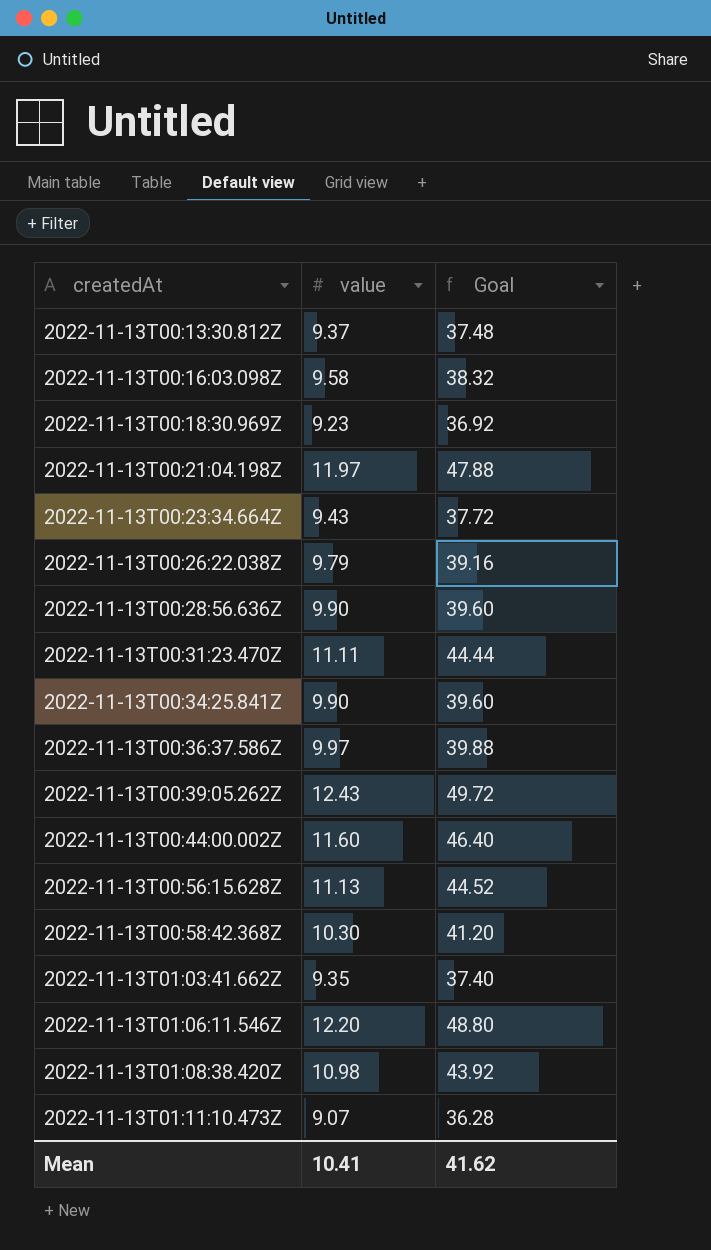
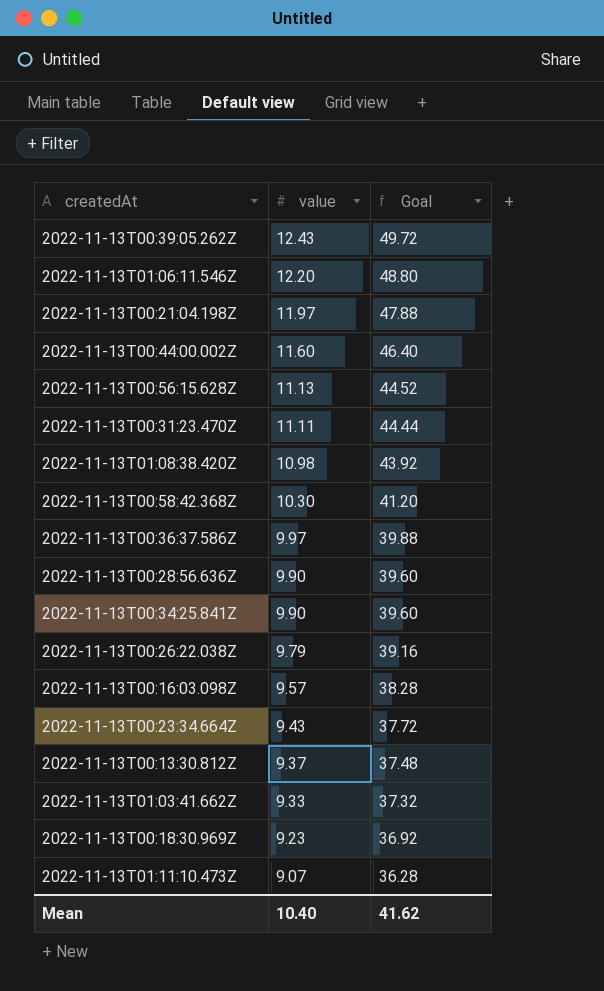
row order: createdAt ascending -> value descending
2022-11-13T00:16:03.098Z | value: 9.58 -> 9.57
2022-11-13T00:16:03.098Z | Goal: 38.32 -> 38.28
2022-11-13T01:03:41.662Z | value: 9.35 -> 9.33
2022-11-13T01:03:41.662Z | Goal: 37.40 -> 37.32
Mean | value: 10.41 -> 10.40

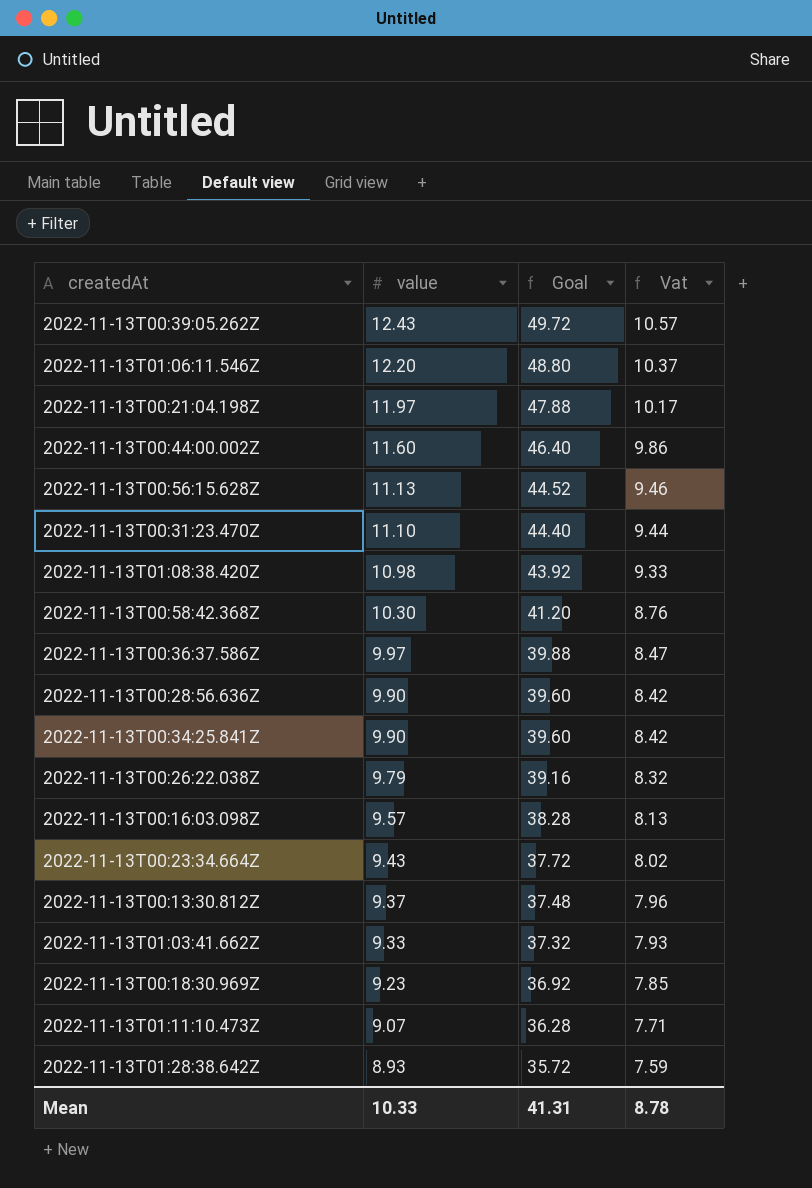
column Vat | formula: none -> [value] * 0.85
2022-11-13T00:31:23.470Z | value: 11.11 -> 11.10
2022-11-13T00:31:23.470Z | Goal: 44.44 -> 44.40
row 2022-11-13T01:28:38.642Z: none -> 8.93 | 35.72 | 7.59
Mean | value: 10.40 -> 10.33
Mean | Goal: 41.62 -> 41.31

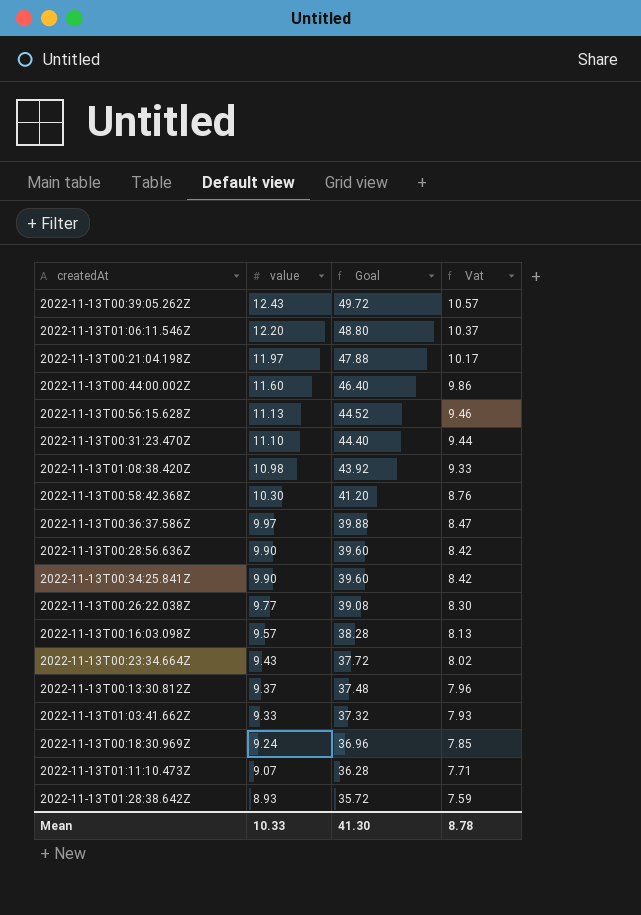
2022-11-13T00:26:22.038Z | value: 9.79 -> 9.77
2022-11-13T00:26:22.038Z | Goal: 39.16 -> 39.08
2022-11-13T00:26:22.038Z | Vat: 8.32 -> 8.30
2022-11-13T00:18:30.969Z | value: 9.23 -> 9.24
2022-11-13T00:18:30.969Z | Goal: 36.92 -> 36.96
Mean | Goal: 41.31 -> 41.30

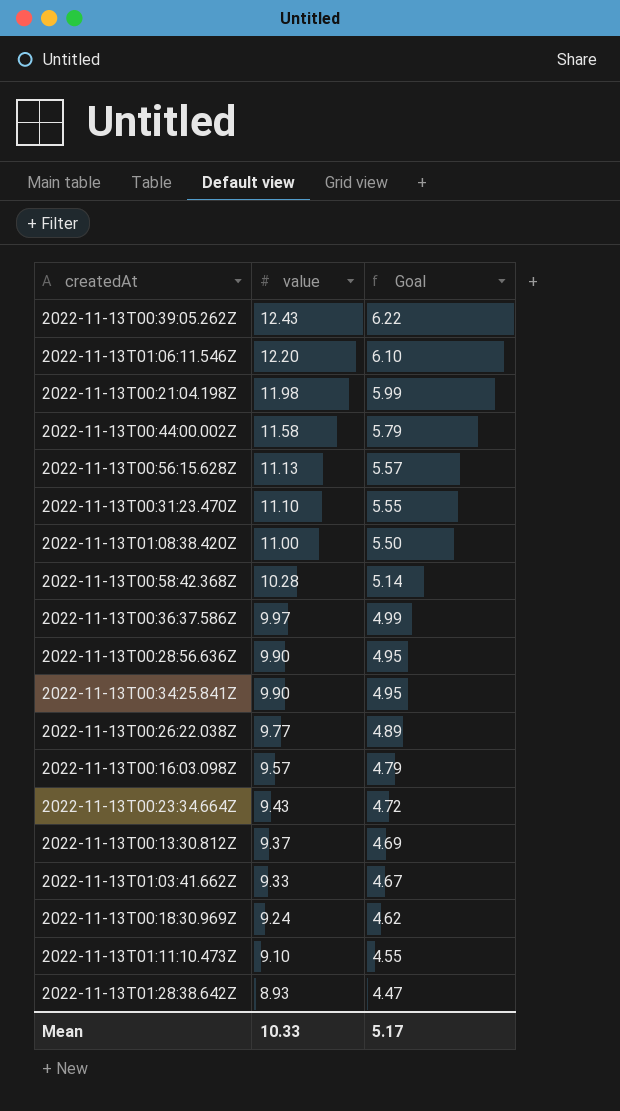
column Vat | formula: [value] * 0.85 -> none
column Goal | formula: [value] * 4 -> [value] * 0.5
2022-11-13T00:21:04.198Z | value: 11.97 -> 11.98
2022-11-13T00:44:00.002Z | value: 11.60 -> 11.58
2022-11-13T01:08:38.420Z | value: 10.98 -> 11.00
2022-11-13T00:58:42.368Z | value: 10.30 -> 10.28
2022-11-13T01:11:10.473Z | value: 9.07 -> 9.10
Mean | Goal: 41.30 -> 5.17

